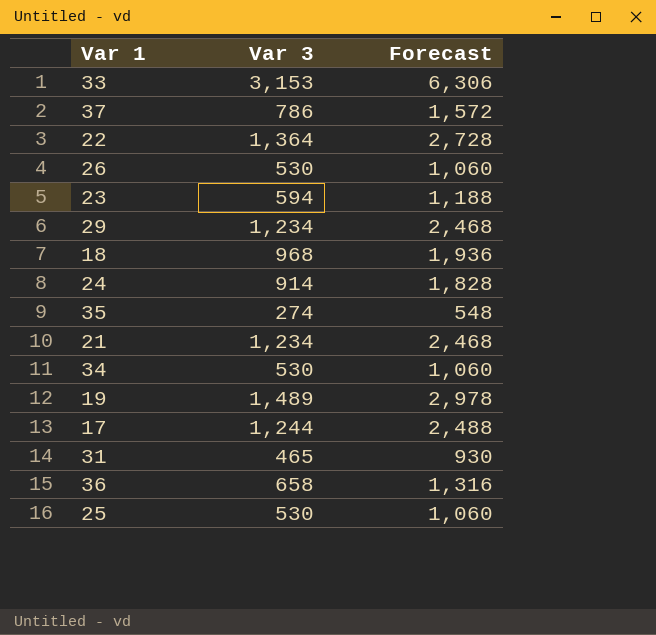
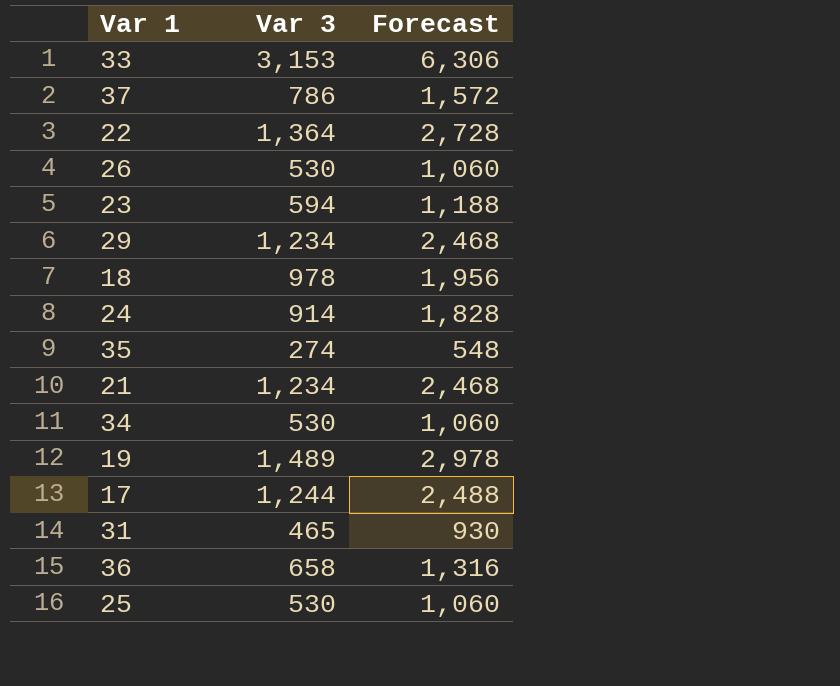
18 | Var 3: 968 -> 978
18 | Forecast: 1,936 -> 1,956

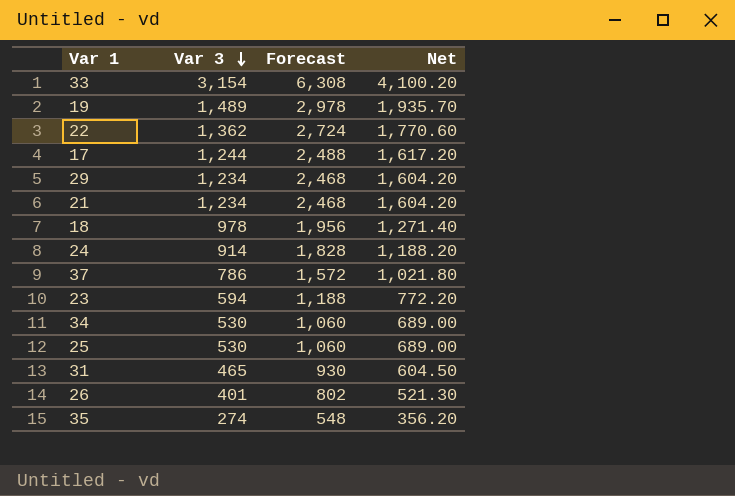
row order: none -> Var 3 descending
column Net | formula: none -> [Var 3] * 1.3
row 36: 658 | 1,316 -> none
33 | Var 3: 3,153 -> 3,154
33 | Forecast: 6,306 -> 6,308
22 | Var 3: 1,364 -> 1,362
22 | Forecast: 2,728 -> 2,724
26 | Var 3: 530 -> 401
26 | Forecast: 1,060 -> 802

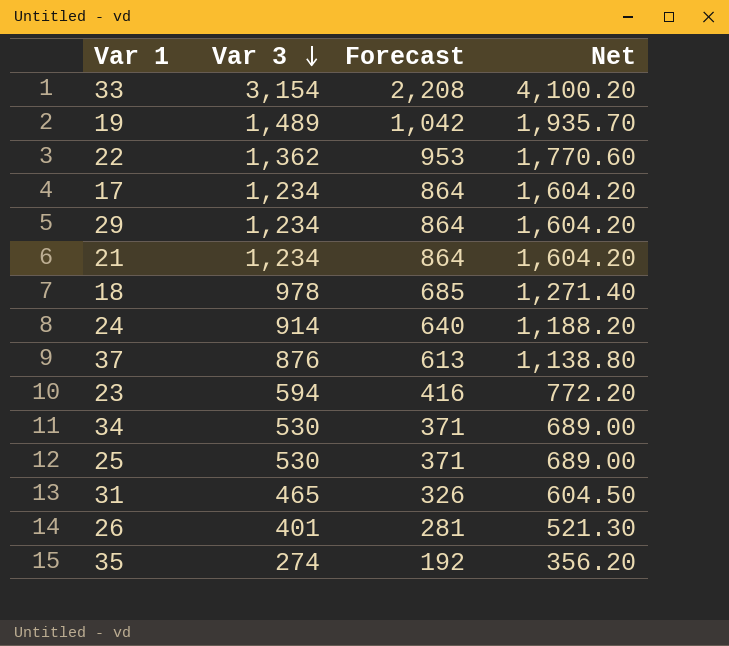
column Forecast | formula: [Var 3] * 2 -> [Var 3] * 0.7
17 | Var 3: 1,244 -> 1,234
17 | Net: 1,617.20 -> 1,604.20
37 | Var 3: 786 -> 876
37 | Net: 1,021.80 -> 1,138.80

